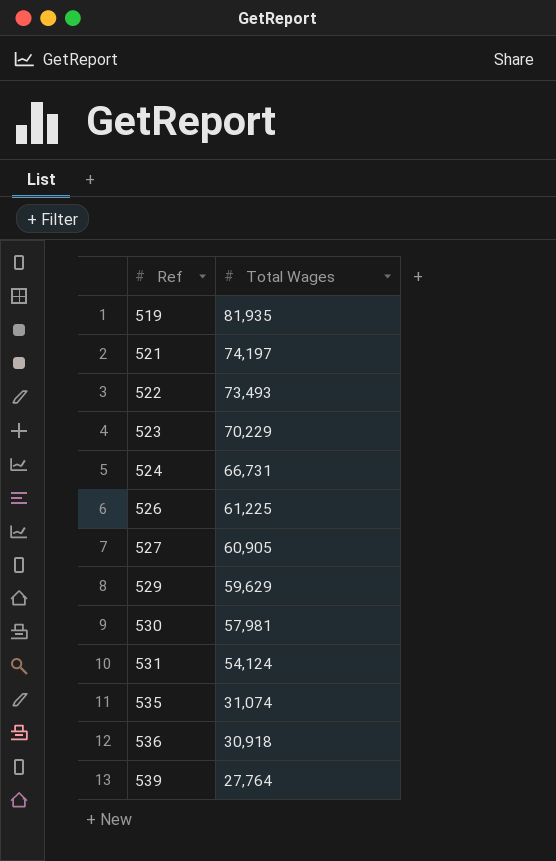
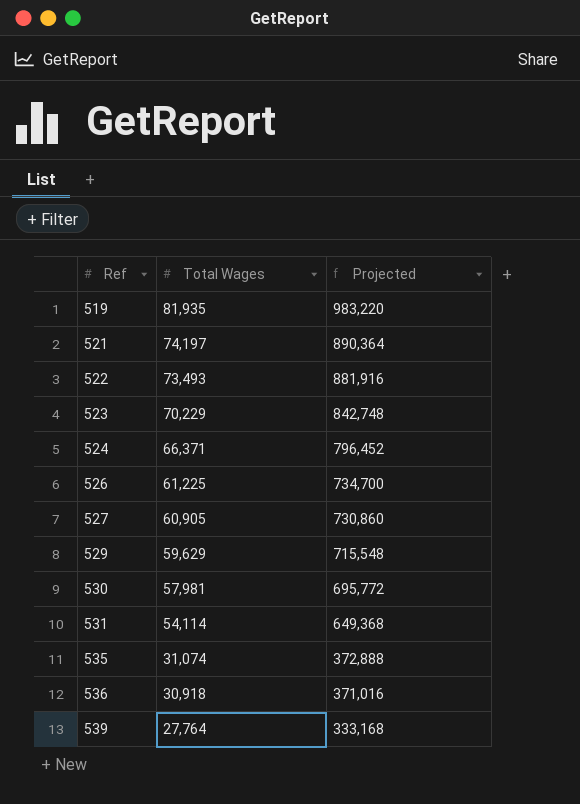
column Projected | formula: none -> [Total Wages] * 12
524 | Total Wages: 66,731 -> 66,371
531 | Total Wages: 54,124 -> 54,114

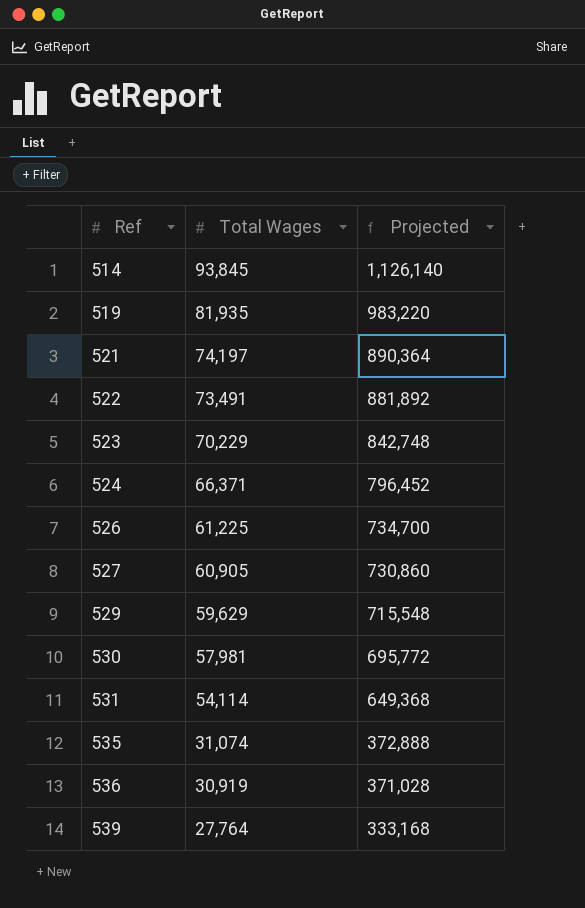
row 514: none -> 93,845 | 1,126,140
522 | Total Wages: 73,493 -> 73,491
522 | Projected: 881,916 -> 881,892
536 | Total Wages: 30,918 -> 30,919
536 | Projected: 371,016 -> 371,028

